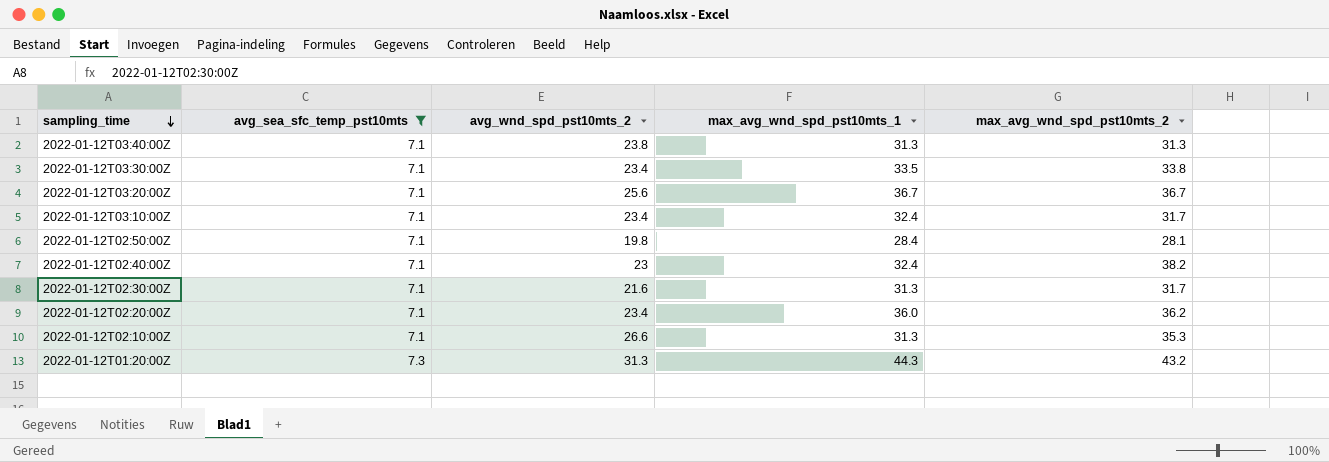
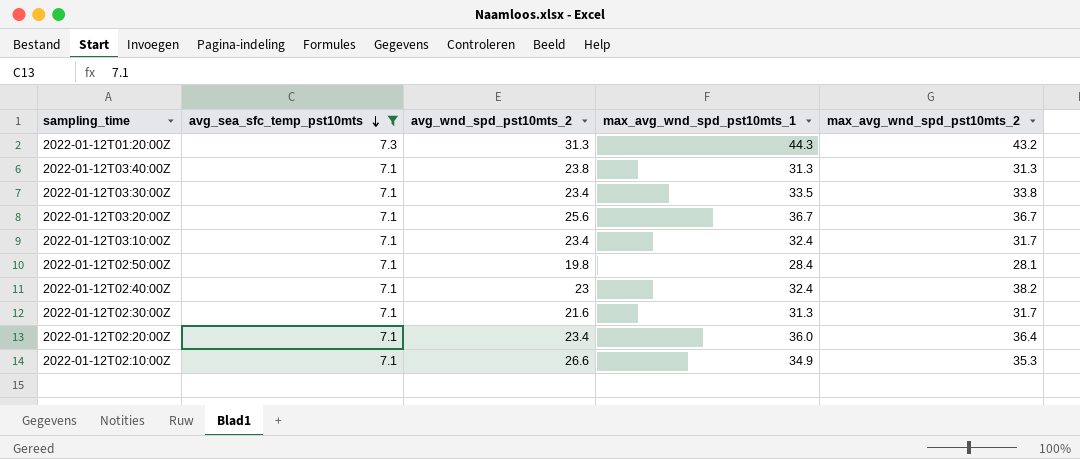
row order: sampling_time descending -> avg_sea_sfc_temp_pst10mts descending
2022-01-12T02:20:00Z | max_avg_wnd_spd_pst10mts_2: 36.2 -> 36.4
2022-01-12T02:10:00Z | max_avg_wnd_spd_pst10mts_1: 31.3 -> 34.9

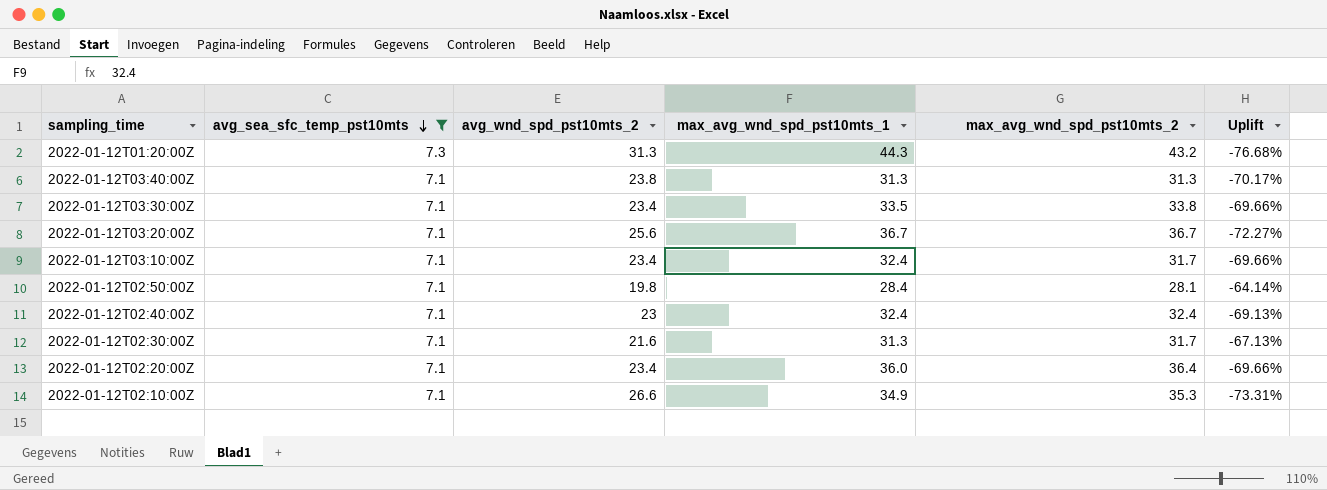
column Uplift | formula: none -> ([avg_sea_sfc_temp_pst10mts] - [avg_wnd_spd_pst10mts_2]) / [avg_wnd_spd_pst10mts_2]
2022-01-12T02:40:00Z | max_avg_wnd_spd_pst10mts_2: 38.2 -> 32.4

